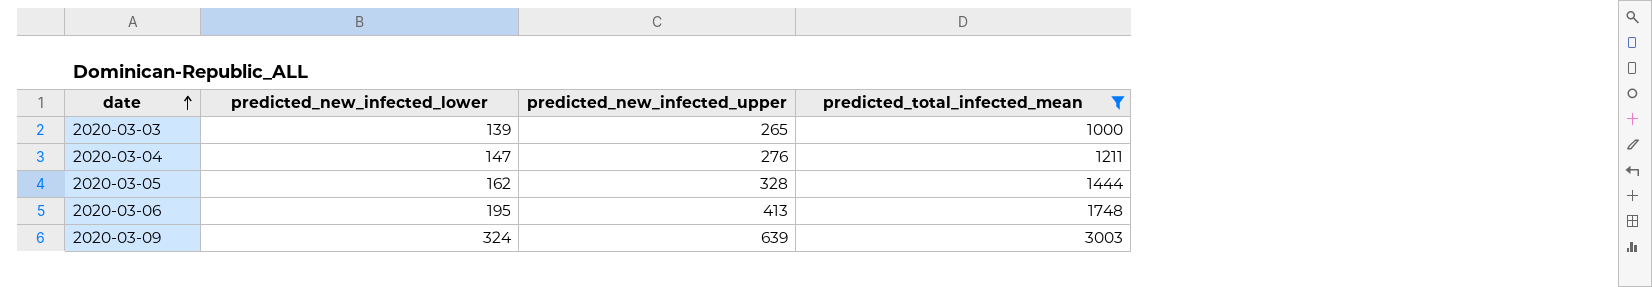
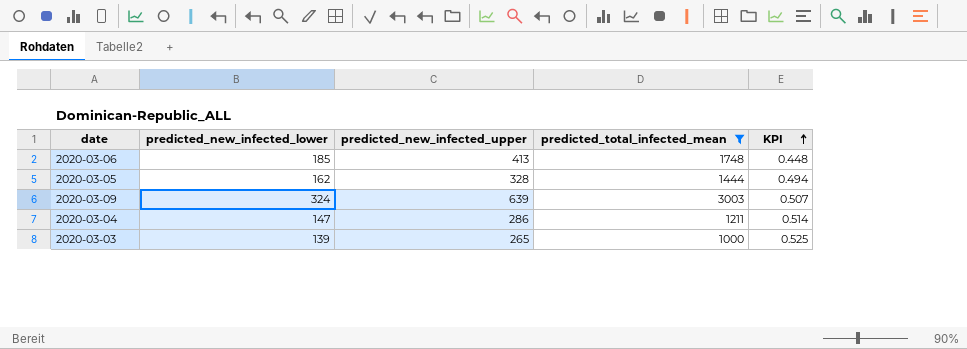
row order: date ascending -> KPI ascending
column KPI | formula: none -> [predicted_new_infected_lower] / [predicted_new_infected_upper]
2020-03-06 | predicted_new_infected_lower: 195 -> 185
2020-03-04 | predicted_new_infected_upper: 276 -> 286

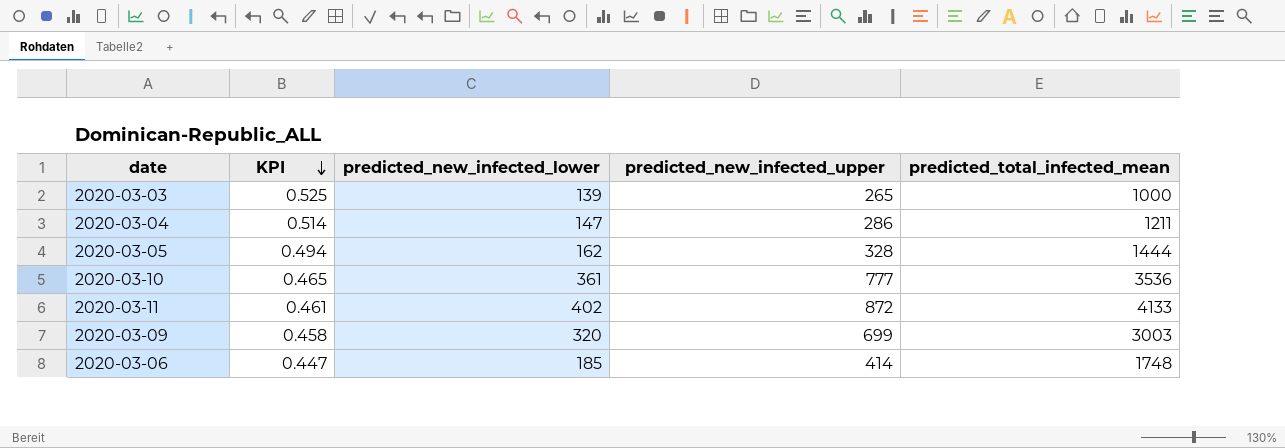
filter: predicted_total_infected_mean <= 3003 -> none
row order: KPI ascending -> KPI descending
column KPI | position: 5 -> 2
2020-03-09 | KPI: 0.507 -> 0.458
2020-03-09 | predicted_new_infected_lower: 324 -> 320
2020-03-09 | predicted_new_infected_upper: 639 -> 699
2020-03-06 | KPI: 0.448 -> 0.447
2020-03-06 | predicted_new_infected_upper: 413 -> 414

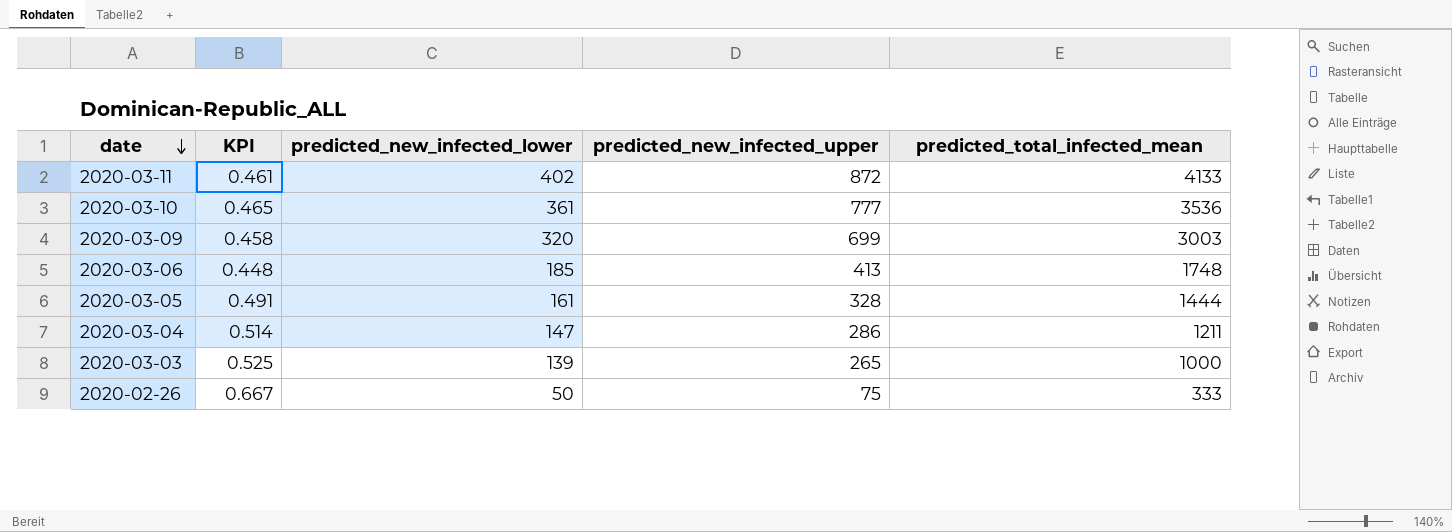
row order: KPI descending -> date descending
2020-03-06 | KPI: 0.447 -> 0.448
2020-03-06 | predicted_new_infected_upper: 414 -> 413
2020-03-05 | KPI: 0.494 -> 0.491
2020-03-05 | predicted_new_infected_lower: 162 -> 161
row 2020-02-26: none -> 0.667 | 50 | 75 | 333

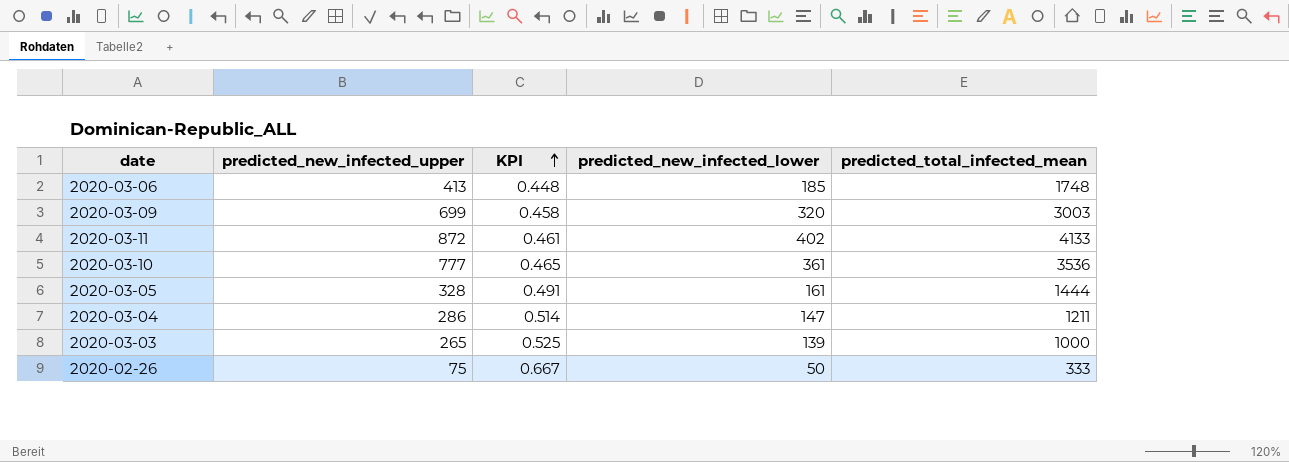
row order: date descending -> KPI ascending
column predicted_new_infected_upper | position: 4 -> 2

